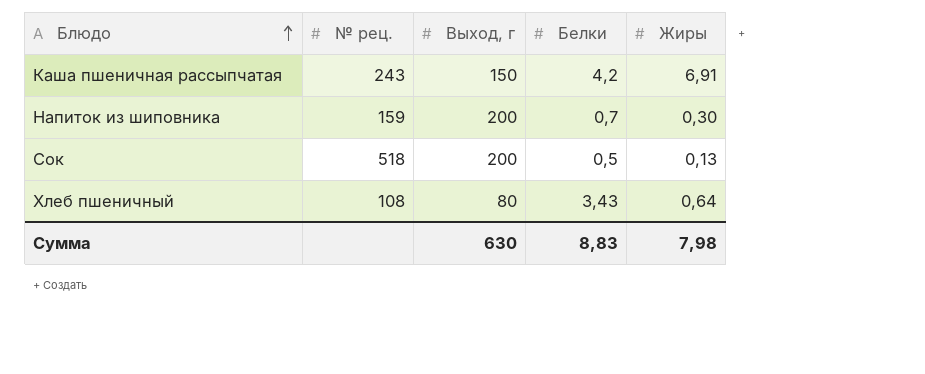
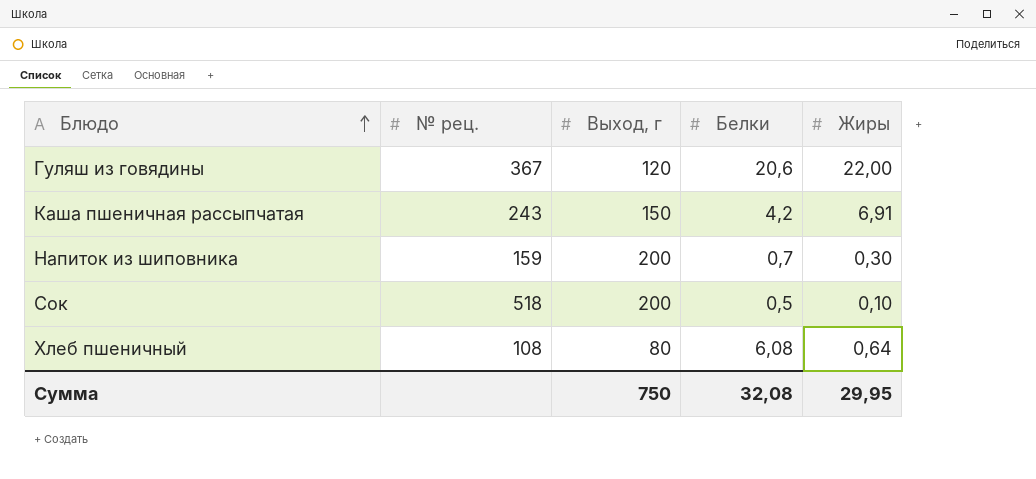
row Гуляш из говядины: none -> 367 | 120 | 20,6 | 22,00
Сок | Жиры: 0,13 -> 0,10
Хлеб пшеничный | Белки: 3,43 -> 6,08
Сумма | Выход, г: 630 -> 750
Сумма | Белки: 8,83 -> 32,08
Сумма | Жиры: 7,98 -> 29,95

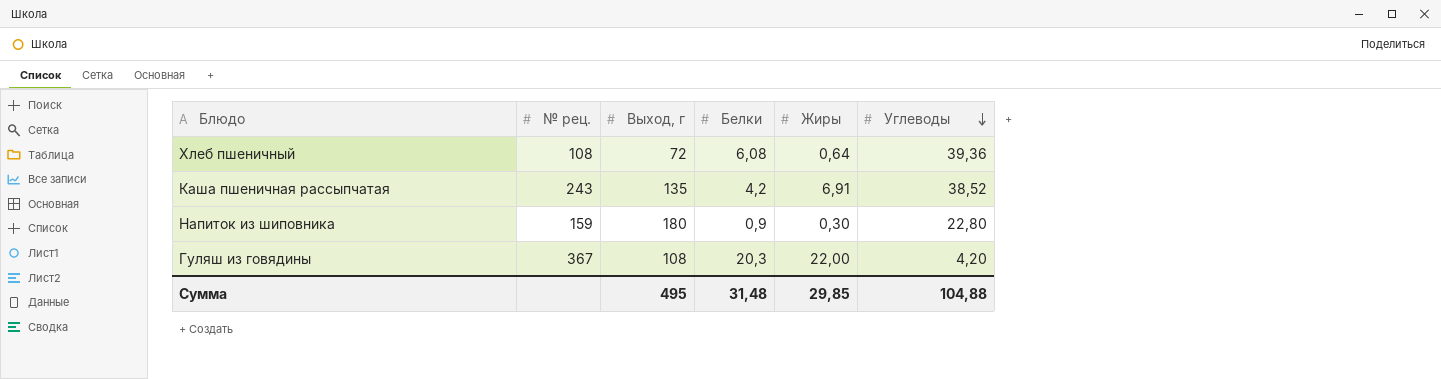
row order: Блюдо ascending -> Углеводы descending
column Углеводы | position: none -> 6
row Сок: 518 | 200 | 0,5 | 0,10 -> none
Хлеб пшеничный | Выход, г: 80 -> 72
Каша пшеничная рассыпчатая | Выход, г: 150 -> 135
Напиток из шиповника | Выход, г: 200 -> 180
Напиток из шиповника | Белки: 0,7 -> 0,9
Гуляш из говядины | Выход, г: 120 -> 108
Гуляш из говядины | Белки: 20,6 -> 20,3
Сумма | Выход, г: 750 -> 495
Сумма | Белки: 32,08 -> 31,48
Сумма | Жиры: 29,95 -> 29,85

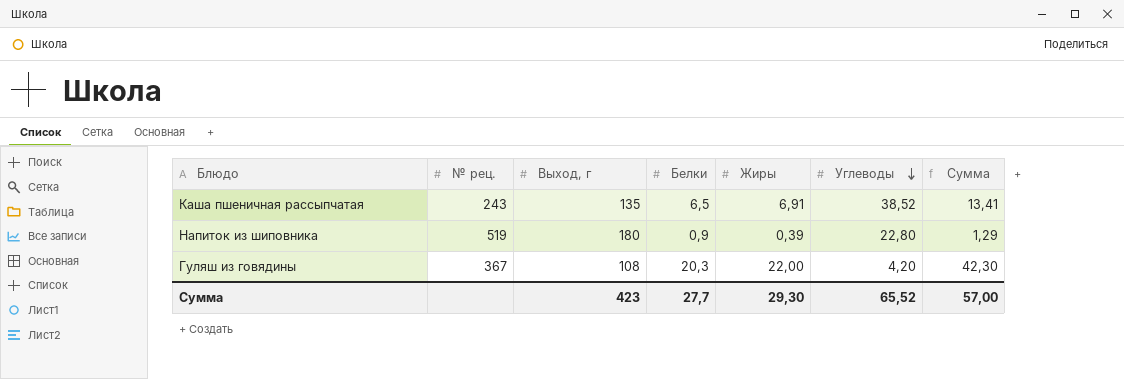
column Сумма | formula: none -> [Белки] + [Жиры]
row Хлеб пшеничный: 108 | 72 | 6,08 | 0,64 | 39,36 -> none
Каша пшеничная рассыпчатая | Белки: 4,2 -> 6,5
Напиток из шиповника | № рец.: 159 -> 519
Напиток из шиповника | Жиры: 0,30 -> 0,39
Сумма | Выход, г: 495 -> 423
Сумма | Белки: 31,48 -> 27,7
Сумма | Жиры: 29,85 -> 29,30
Сумма | Углеводы: 104,88 -> 65,52

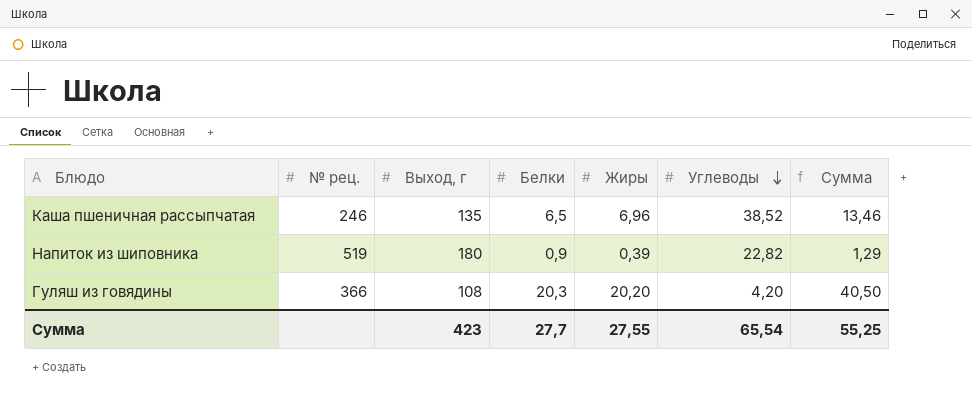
Каша пшеничная рассыпчатая | № рец.: 243 -> 246
Каша пшеничная рассыпчатая | Жиры: 6,91 -> 6,96
Каша пшеничная рассыпчатая | Сумма: 13,41 -> 13,46
Напиток из шиповника | Углеводы: 22,80 -> 22,82
Гуляш из говядины | № рец.: 367 -> 366
Гуляш из говядины | Жиры: 22,00 -> 20,20
Гуляш из говядины | Сумма: 42,30 -> 40,50
Сумма | Жиры: 29,30 -> 27,55
Сумма | Углеводы: 65,52 -> 65,54
Сумма | Сумма: 57,00 -> 55,25

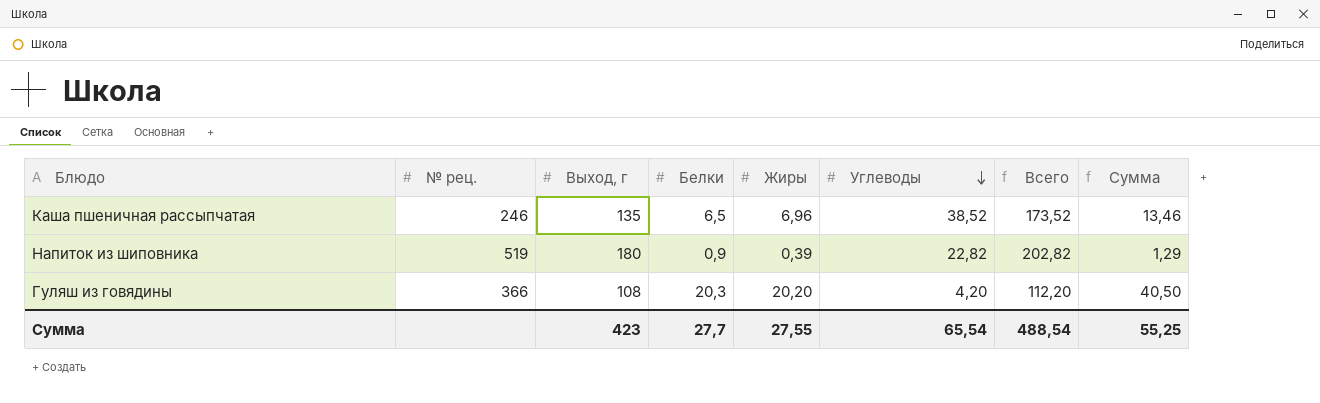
column Всего | formula: none -> [Выход, г] + [Углеводы]

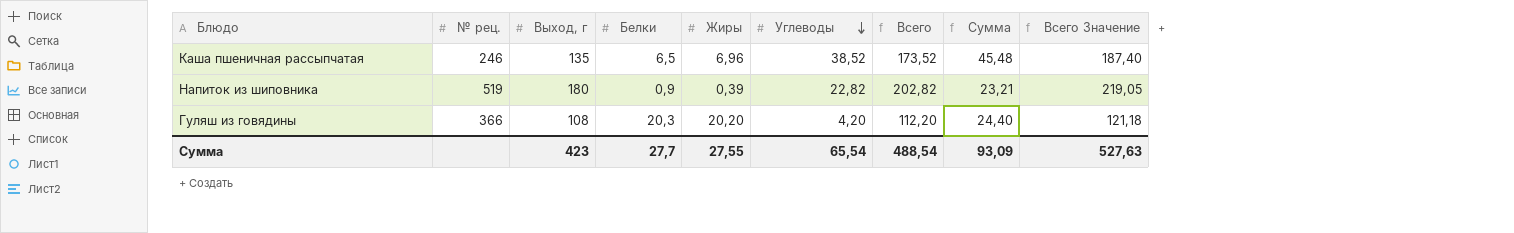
column Сумма | formula: [Белки] + [Жиры] -> [Жиры] + [Углеводы]
column Всего Значение | formula: none -> [Всего] * 1,08
Сумма | Сумма: 55,25 -> 93,09

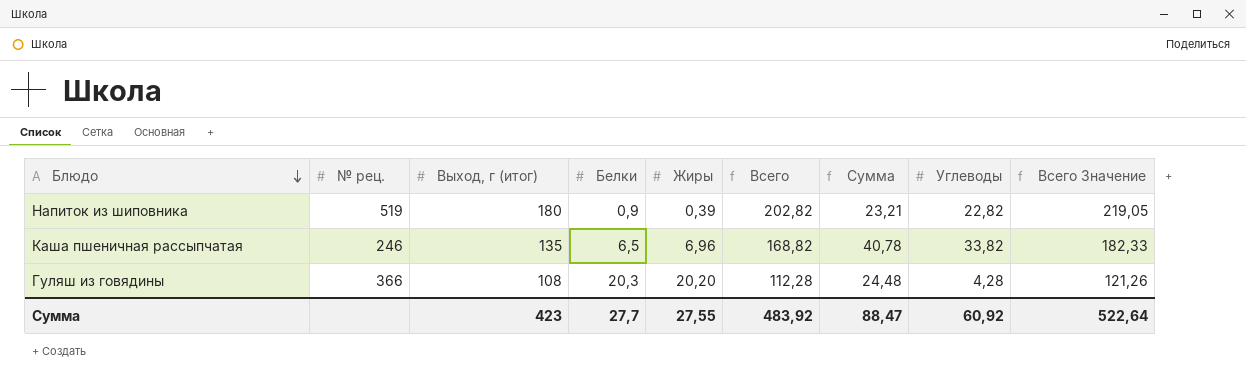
row order: Углеводы descending -> Блюдо descending
column name: Выход, г -> Выход, г (итог)
column Углеводы | position: 6 -> 8
Каша пшеничная рассыпчатая | Всего: 173,52 -> 168,82
Каша пшеничная рассыпчатая | Сумма: 45,48 -> 40,78
Каша пшеничная рассыпчатая | Углеводы: 38,52 -> 33,82
Каша пшеничная рассыпчатая | Всего Значение: 187,40 -> 182,33
Гуляш из говядины | Всего: 112,20 -> 112,28
Гуляш из говядины | Сумма: 24,40 -> 24,48
Гуляш из говядины | Углеводы: 4,20 -> 4,28
Гуляш из говядины | Всего Значение: 121,18 -> 121,26
Сумма | Всего: 488,54 -> 483,92
Сумма | Сумма: 93,09 -> 88,47
Сумма | Углеводы: 65,54 -> 60,92
Сумма | Всего Значение: 527,63 -> 522,64

